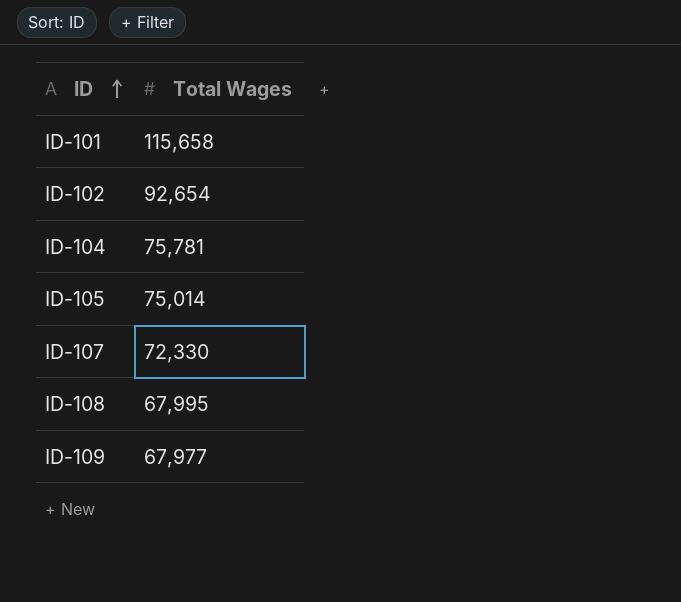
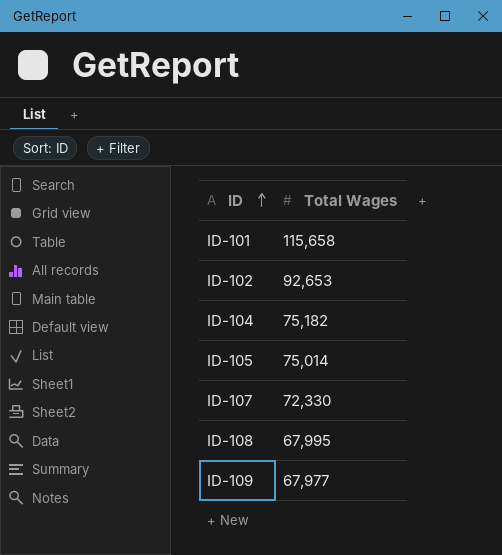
ID-102 | Total Wages: 92,654 -> 92,653
ID-104 | Total Wages: 75,781 -> 75,182

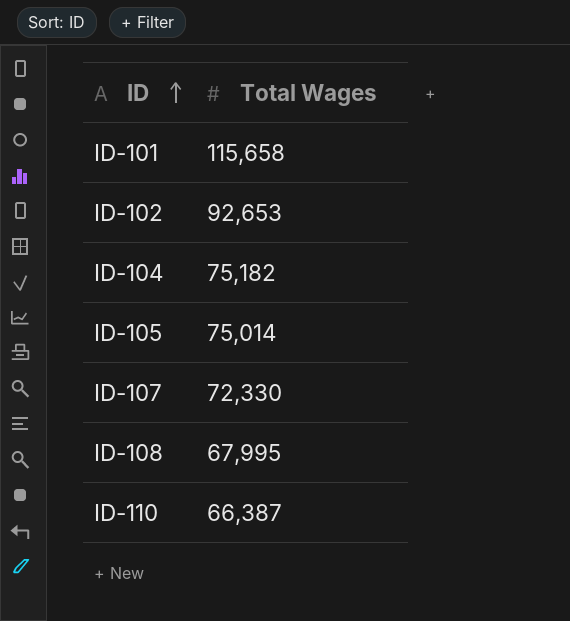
row ID-109: 67,977 -> none
row ID-110: none -> 66,387

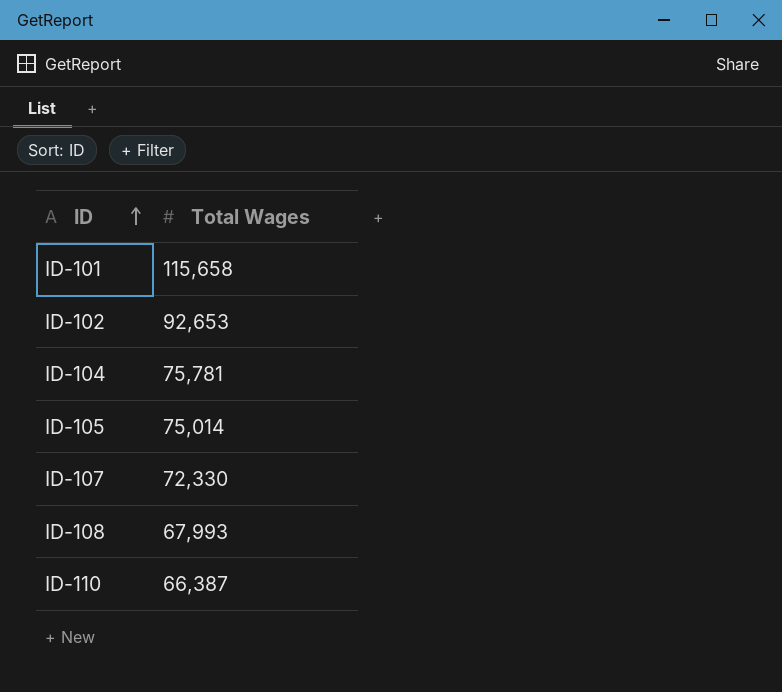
ID-104 | Total Wages: 75,182 -> 75,781
ID-108 | Total Wages: 67,995 -> 67,993

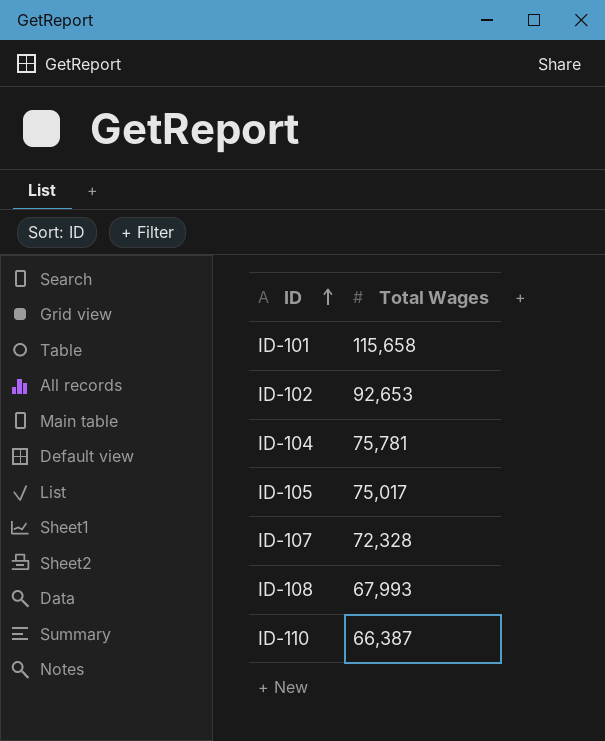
ID-105 | Total Wages: 75,014 -> 75,017
ID-107 | Total Wages: 72,330 -> 72,328

